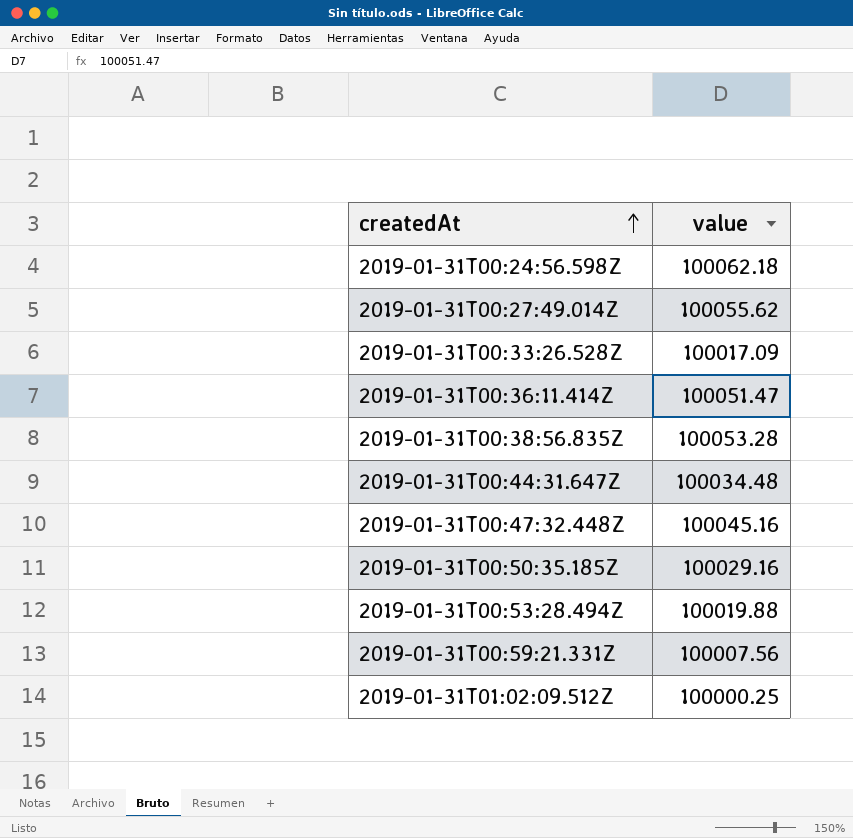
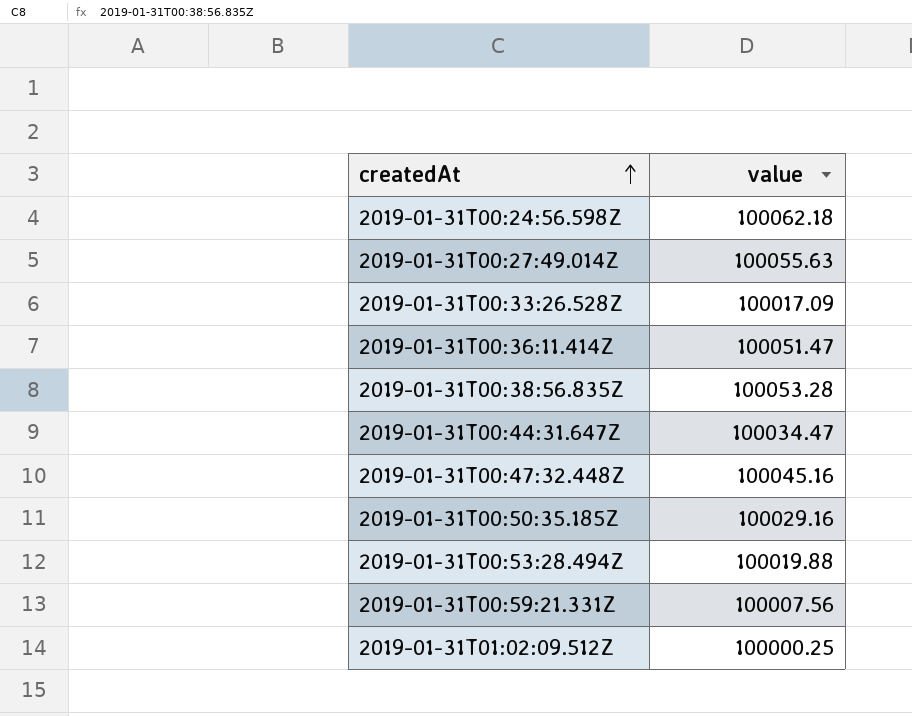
2019-01-31T00:27:49.014Z | value: 100055.62 -> 100055.63
2019-01-31T00:44:31.647Z | value: 100034.48 -> 100034.47

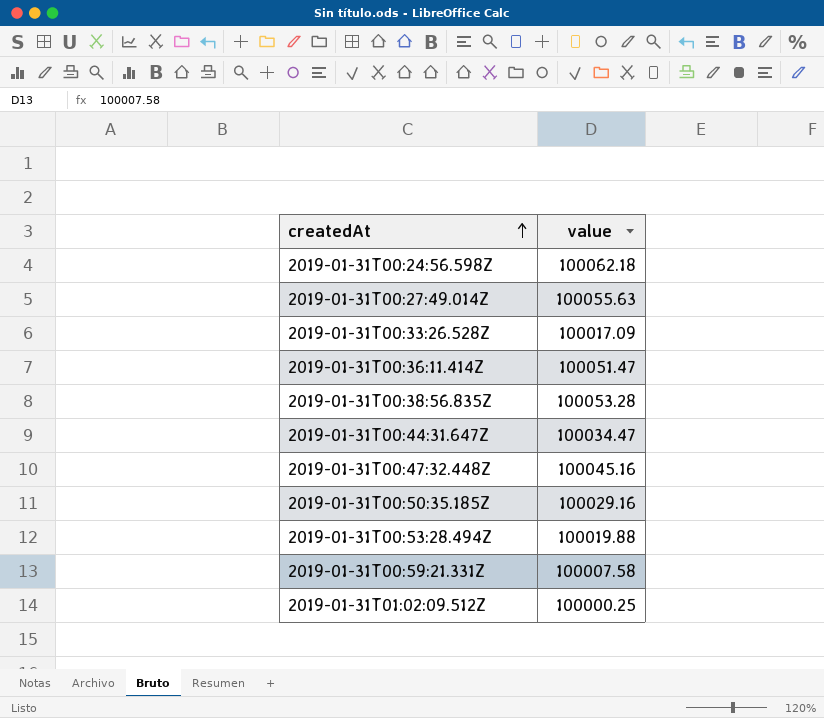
2019-01-31T00:59:21.331Z | value: 100007.56 -> 100007.58

